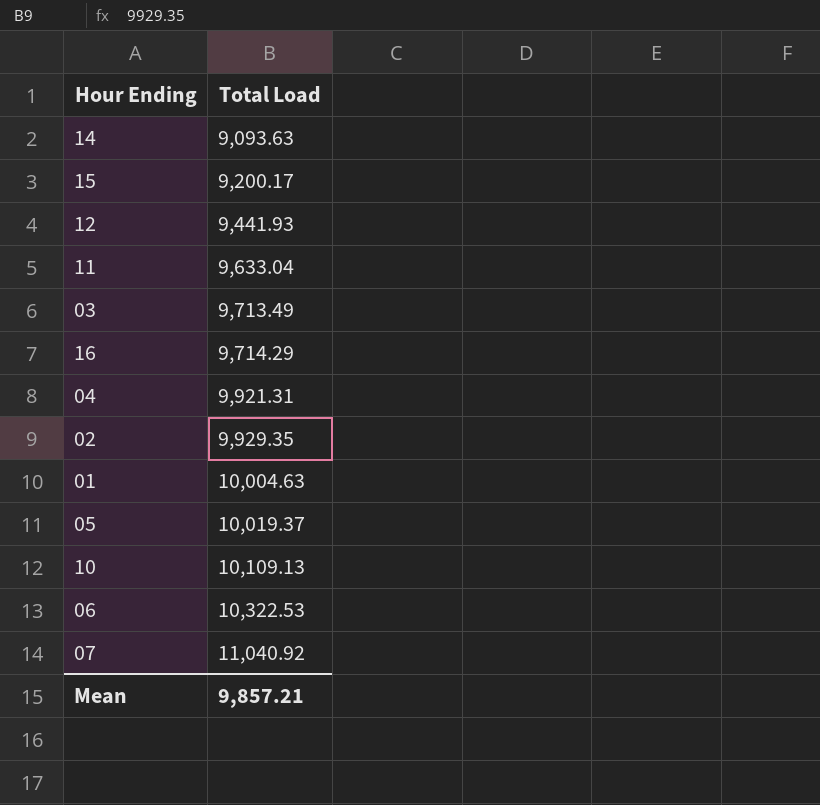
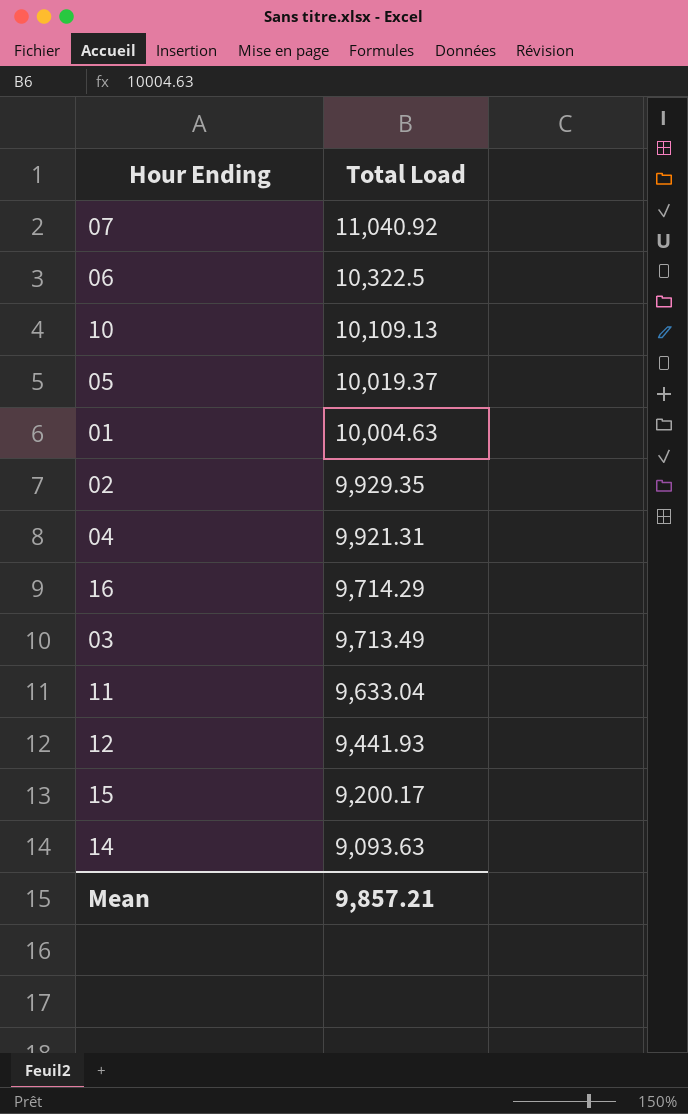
row order: Total Load ascending -> Total Load descending
06 | Total Load: 10,322.53 -> 10,322.5

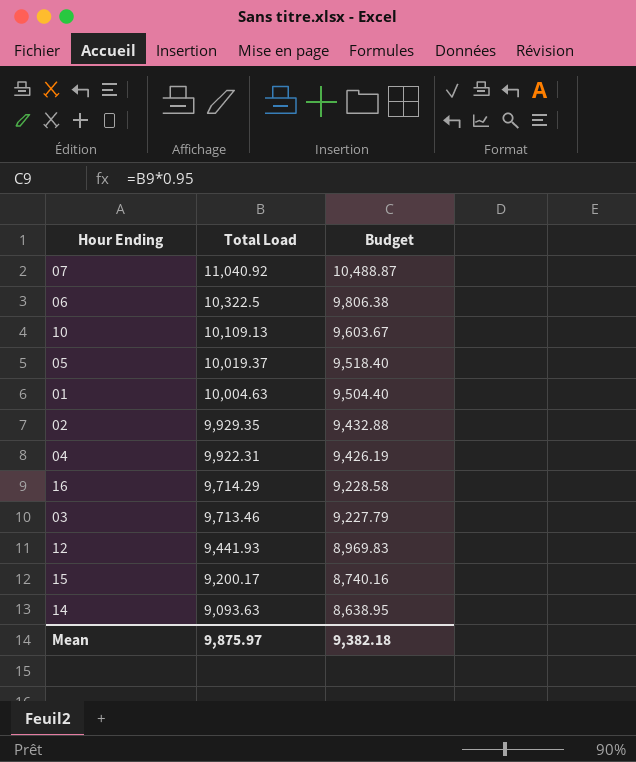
column Budget | formula: none -> [Total Load] * 0.95
row 11: 9,633.04 -> none
04 | Total Load: 9,921.31 -> 9,922.31
03 | Total Load: 9,713.49 -> 9,713.46
Mean | Total Load: 9,857.21 -> 9,875.97

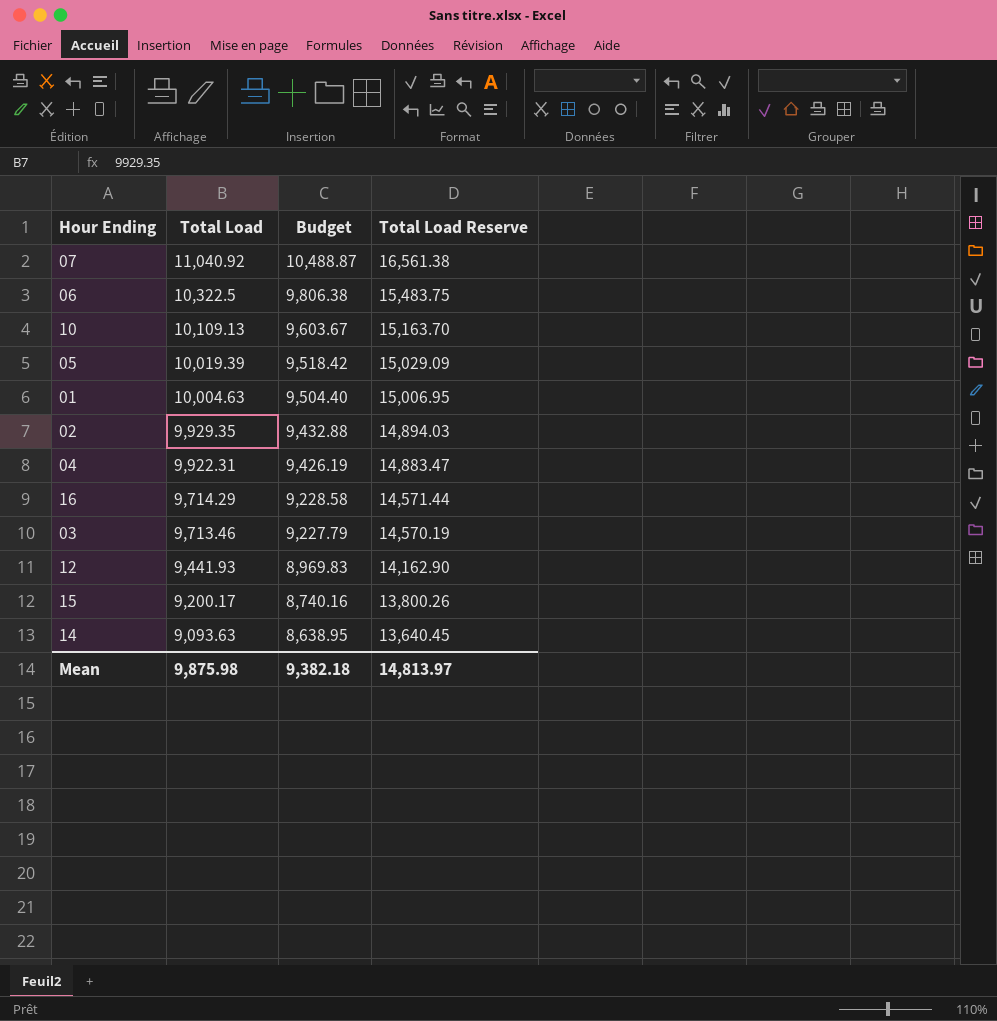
column Total Load Reserve | formula: none -> [Total Load] * 1.5
05 | Total Load: 10,019.37 -> 10,019.39
05 | Budget: 9,518.40 -> 9,518.42
Mean | Total Load: 9,875.97 -> 9,875.98

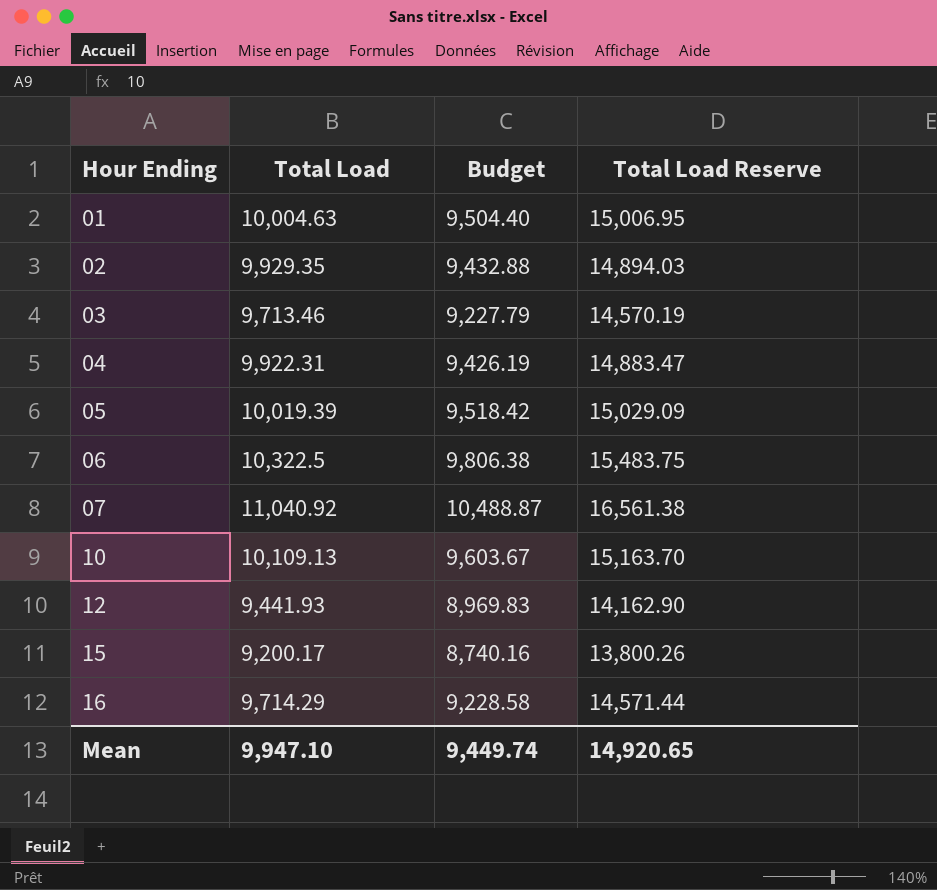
row order: Total Load descending -> Hour Ending ascending
row 14: 9,093.63 | 8,638.95 | 13,640.45 -> none
Mean | Total Load: 9,875.98 -> 9,947.10
Mean | Budget: 9,382.18 -> 9,449.74
Mean | Total Load Reserve: 14,813.97 -> 14,920.65

